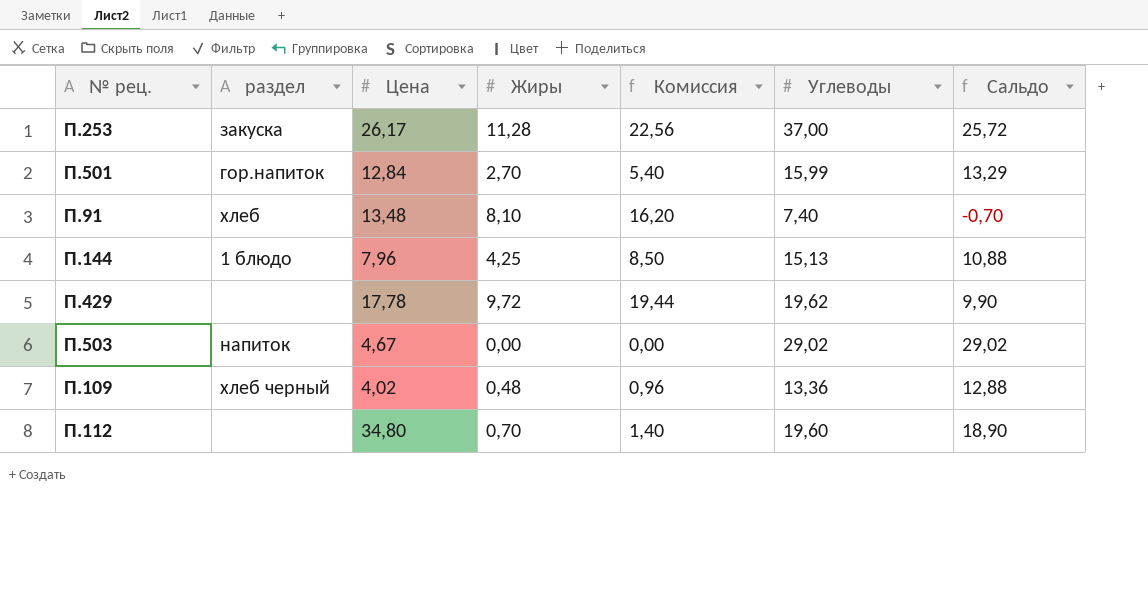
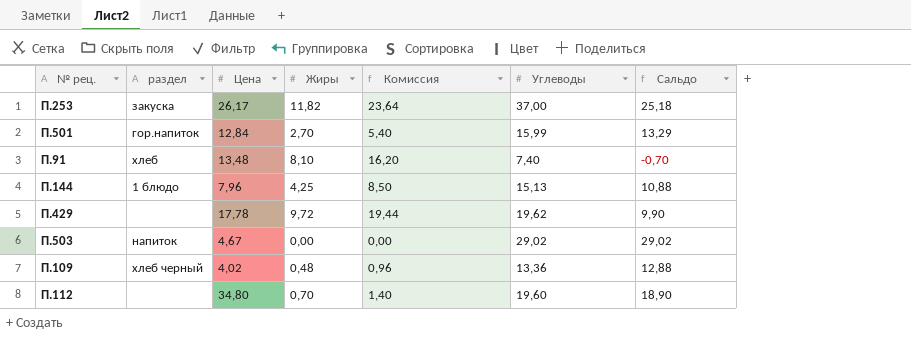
П.253 | Жиры: 11,28 -> 11,82
П.253 | Комиссия: 22,56 -> 23,64
П.253 | Сальдо: 25,72 -> 25,18

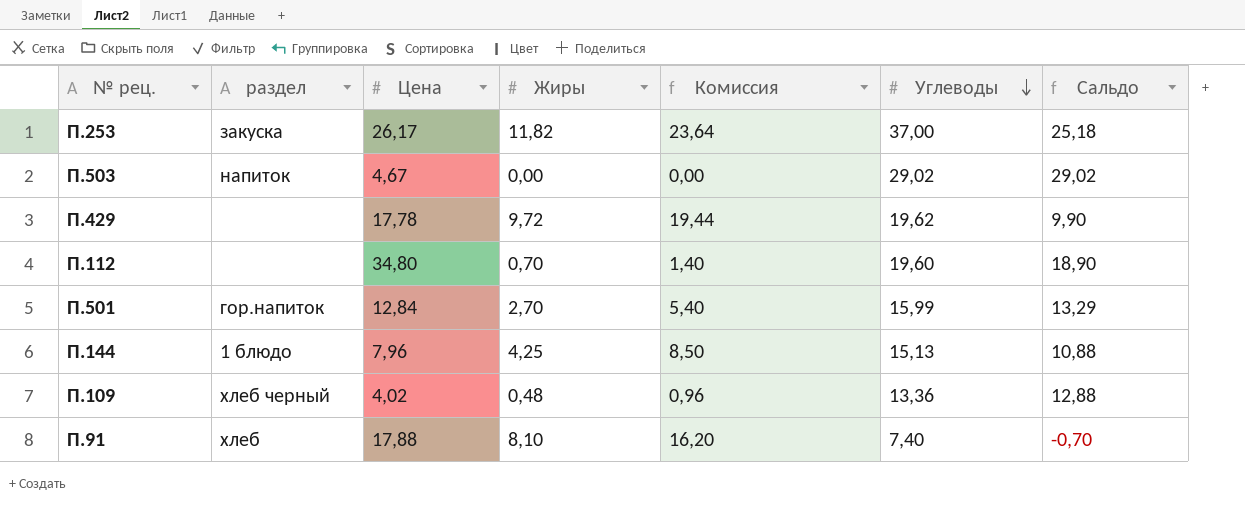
row order: none -> Углеводы descending
П.91 | Цена: 13,48 -> 17,88

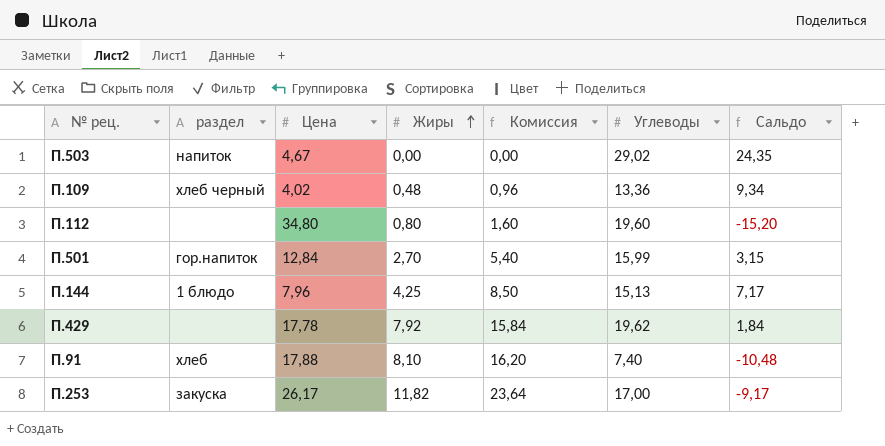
row order: Углеводы descending -> Жиры ascending
column Сальдо | formula: [Углеводы] - [Жиры] -> [Углеводы] - [Цена]
П.112 | Жиры: 0,70 -> 0,80
П.112 | Комиссия: 1,40 -> 1,60
П.429 | Жиры: 9,72 -> 7,92
П.429 | Комиссия: 19,44 -> 15,84
П.253 | Углеводы: 37,00 -> 17,00

